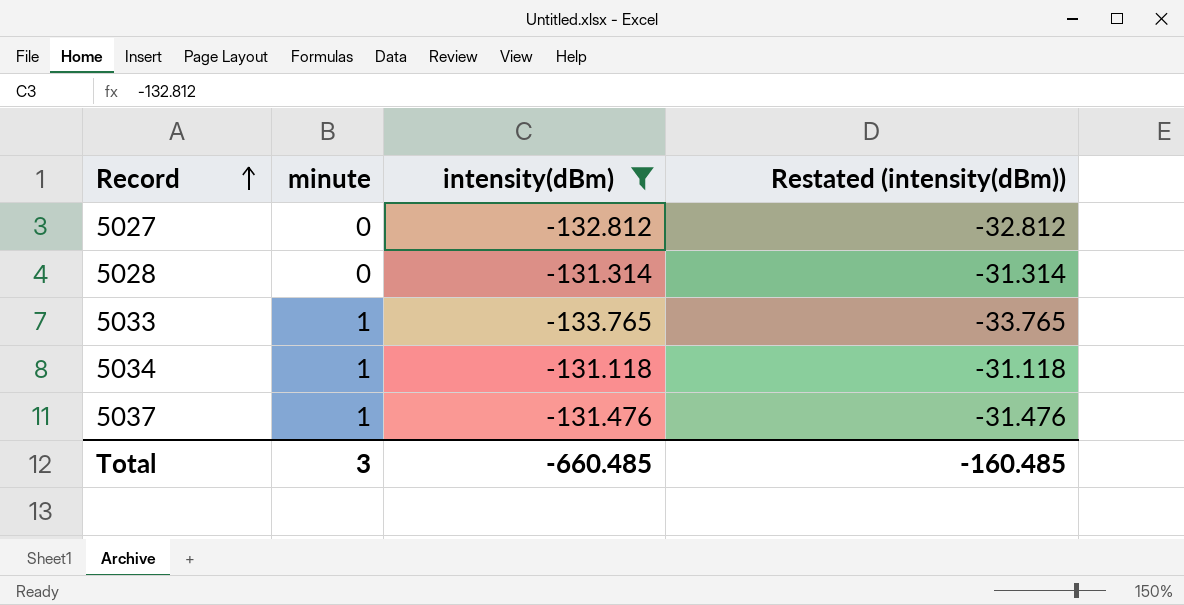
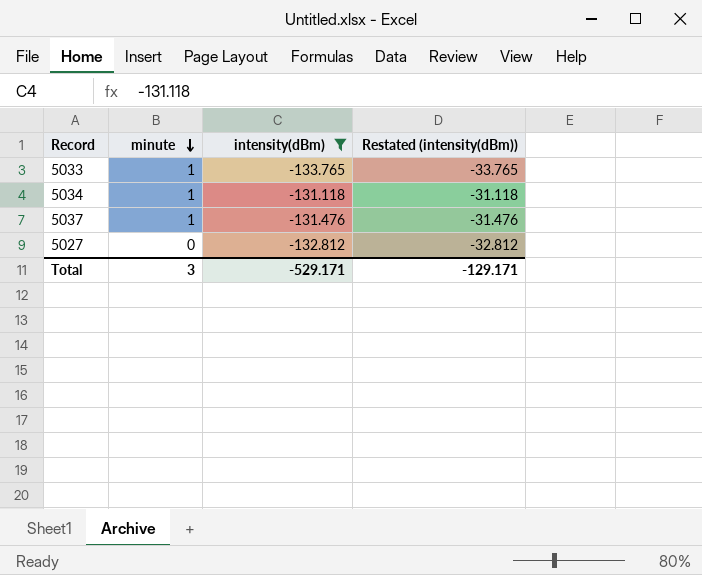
row order: Record ascending -> minute descending
row 5028: 0 | -131.314 | -31.314 -> none
Total | intensity(dBm): -660.485 -> -529.171
Total | Restated (intensity(dBm)): -160.485 -> -129.171

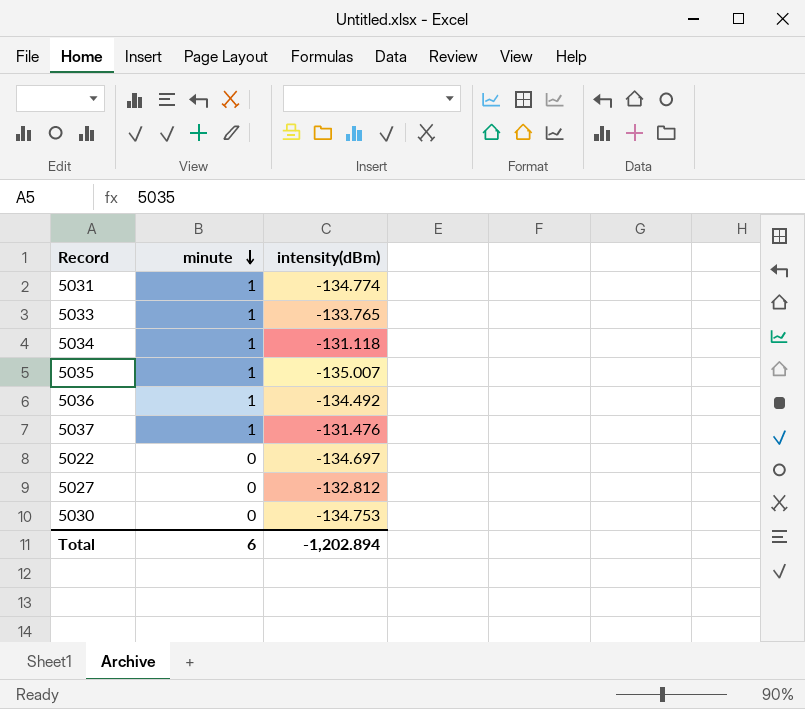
filter: intensity(dBm) >= -133.765 -> none
column Restated (intensity(dBm)) | formula: [intensity(dBm)] + 100 -> none
Total | minute: 3 -> 6
Total | intensity(dBm): -529.171 -> -1,202.894

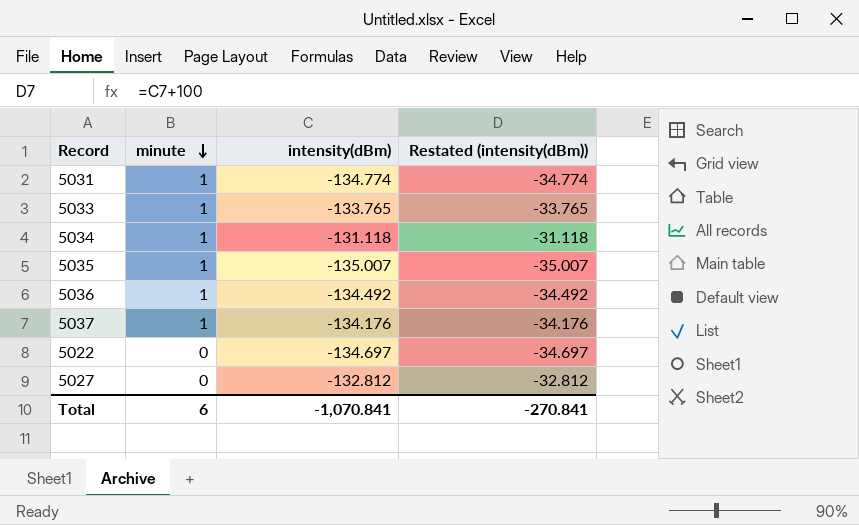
column Restated (intensity(dBm)) | formula: none -> [intensity(dBm)] + 100
row 5030: 0 | -134.753 -> none
5037 | intensity(dBm): -131.476 -> -134.176
Total | intensity(dBm): -1,202.894 -> -1,070.841

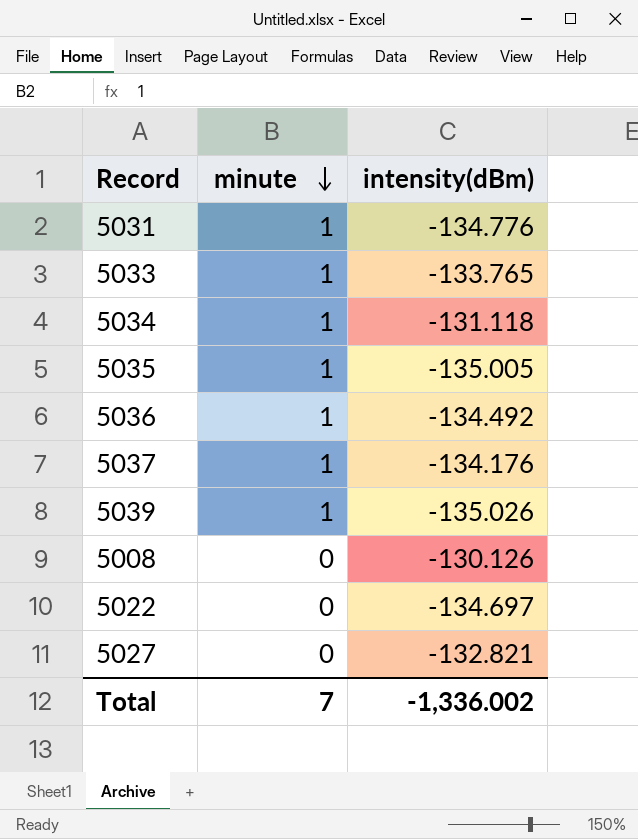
column Restated (intensity(dBm)) | formula: [intensity(dBm)] + 100 -> none
5031 | intensity(dBm): -134.774 -> -134.776
5035 | intensity(dBm): -135.007 -> -135.005
row 5039: none -> 1 | -135.026
row 5008: none -> 0 | -130.126
5027 | intensity(dBm): -132.812 -> -132.821
Total | minute: 6 -> 7
Total | intensity(dBm): -1,070.841 -> -1,336.002

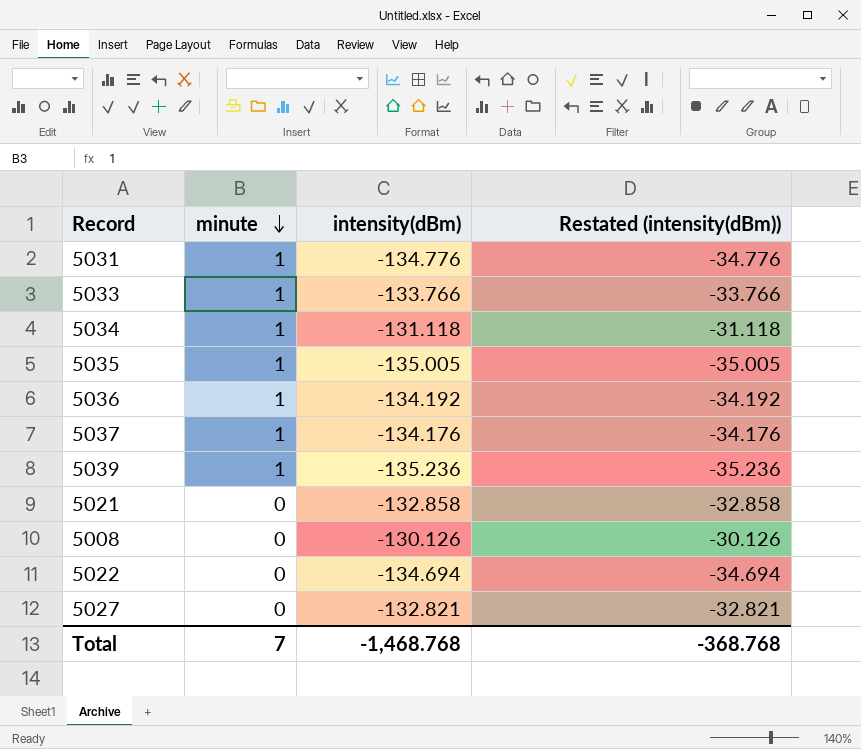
column Restated (intensity(dBm)) | formula: none -> [intensity(dBm)] + 100
5033 | intensity(dBm): -133.765 -> -133.766
5036 | intensity(dBm): -134.492 -> -134.192
5039 | intensity(dBm): -135.026 -> -135.236
row 5021: none -> 0 | -132.858 | -32.858
5022 | intensity(dBm): -134.697 -> -134.694
Total | intensity(dBm): -1,336.002 -> -1,468.768

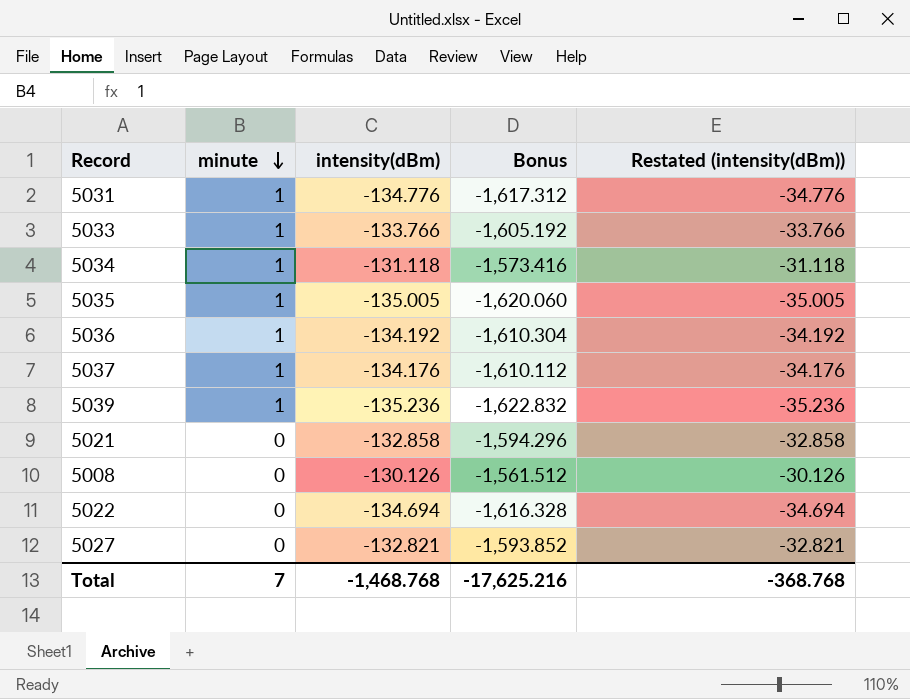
column Bonus | formula: none -> [intensity(dBm)] * 12

